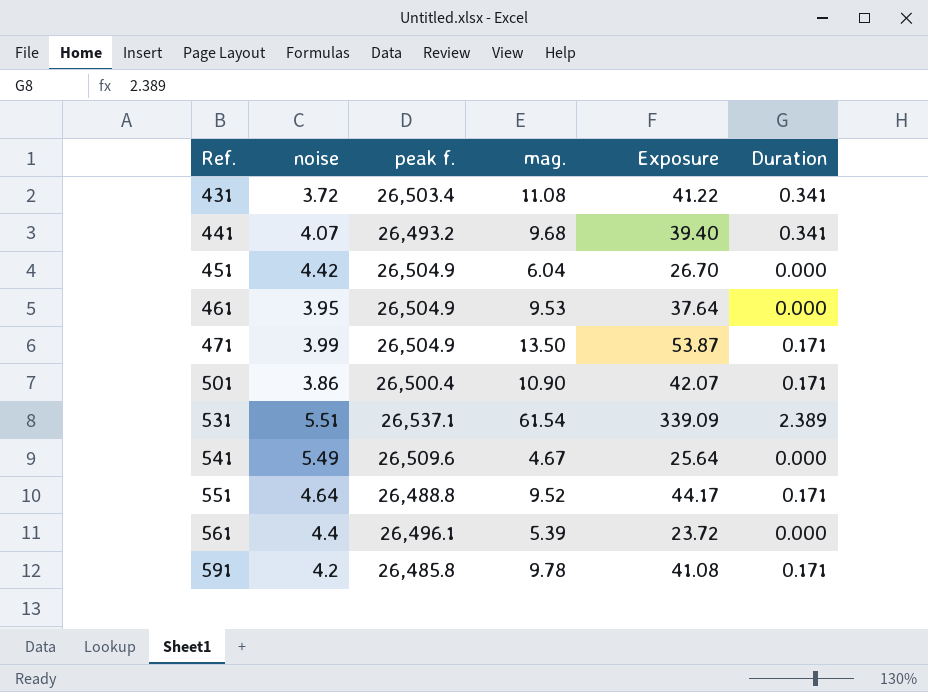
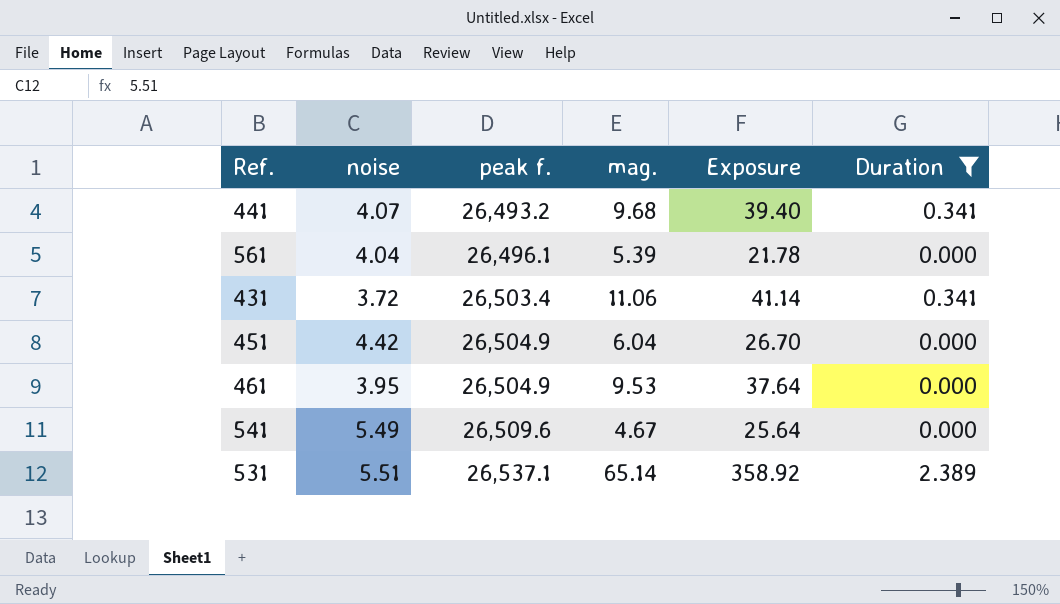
filter: none -> Duration != 0.171
row order: Ref. ascending -> peak f. ascending
561 | noise: 4.4 -> 4.04
561 | Exposure: 23.72 -> 21.78
431 | mag.: 11.08 -> 11.06
431 | Exposure: 41.22 -> 41.14
531 | mag.: 61.54 -> 65.14
531 | Exposure: 339.09 -> 358.92

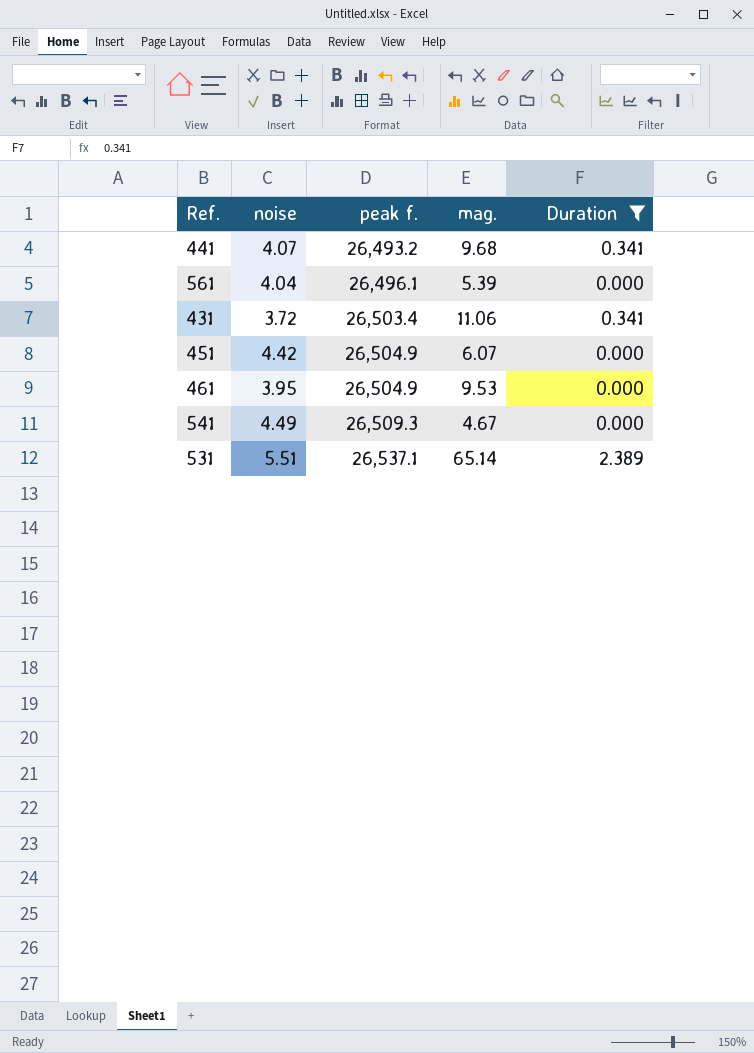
column Exposure | formula: [noise] * [mag.] -> none
451 | mag.: 6.04 -> 6.07
541 | noise: 5.49 -> 4.49
541 | peak f.: 26,509.6 -> 26,509.3

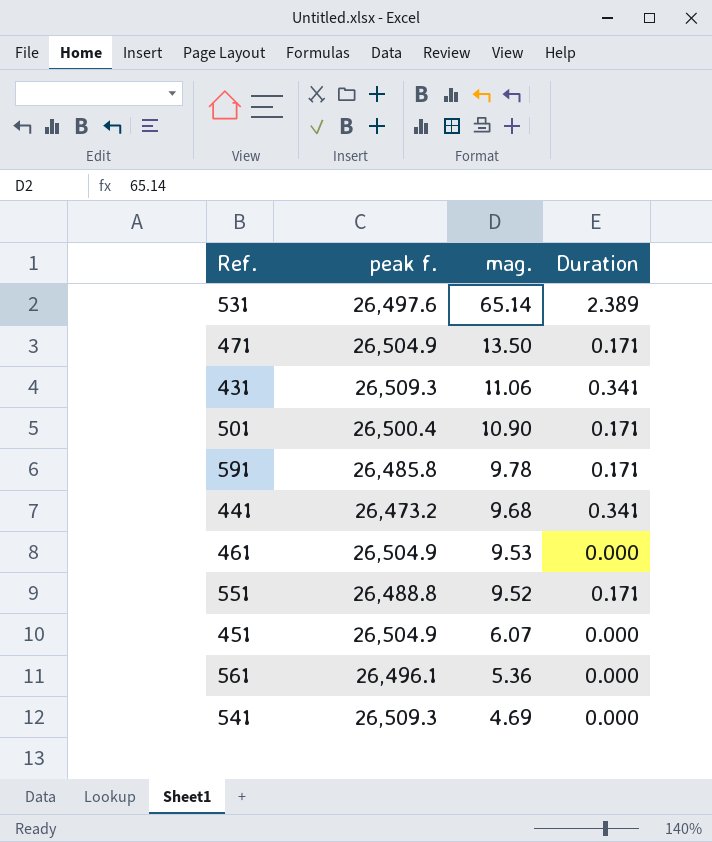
filter: Duration != 0.171 -> none
row order: peak f. ascending -> mag. descending
column noise | position: 2 -> none
531 | peak f.: 26,537.1 -> 26,497.6
431 | peak f.: 26,503.4 -> 26,509.3
441 | peak f.: 26,493.2 -> 26,473.2
561 | mag.: 5.39 -> 5.36
541 | mag.: 4.67 -> 4.69

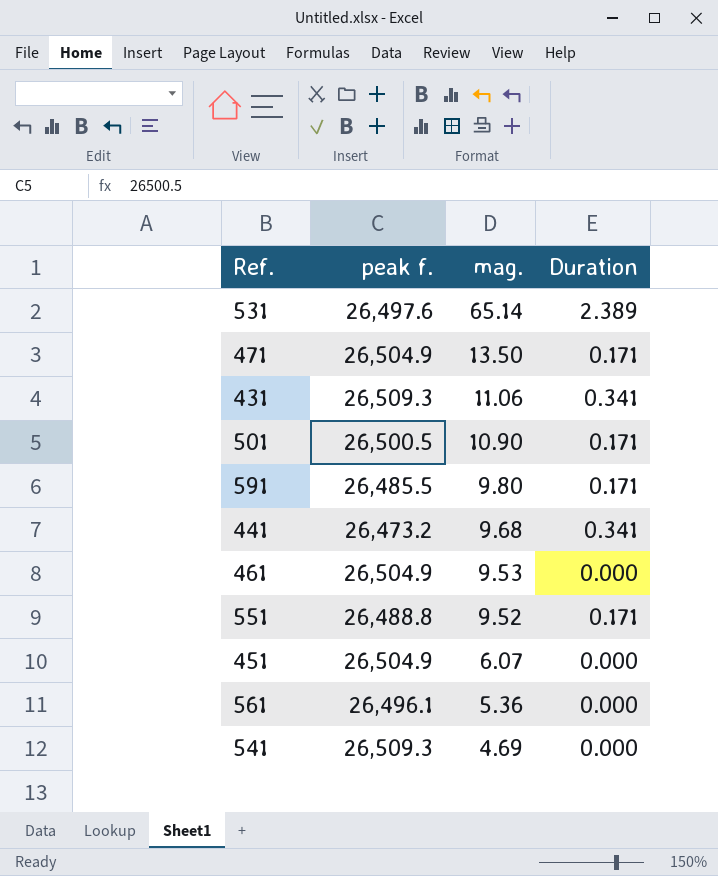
501 | peak f.: 26,500.4 -> 26,500.5
591 | peak f.: 26,485.8 -> 26,485.5
591 | mag.: 9.78 -> 9.80

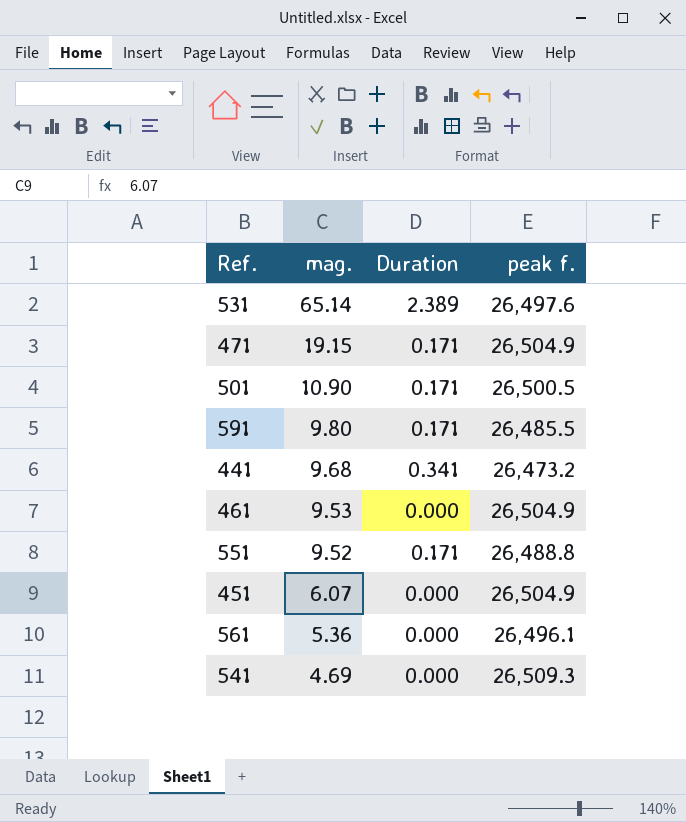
column peak f. | position: 2 -> 4
row 431: 26,509.3 | 11.06 | 0.341 -> none
471 | mag.: 13.50 -> 19.15

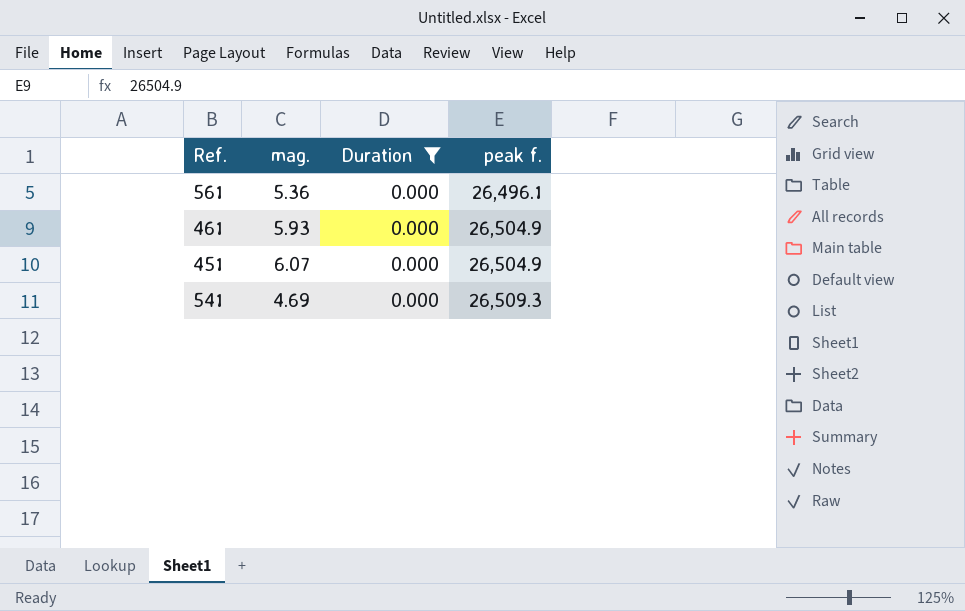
filter: none -> Duration = 0.000
row order: mag. descending -> peak f. ascending
461 | mag.: 9.53 -> 5.93

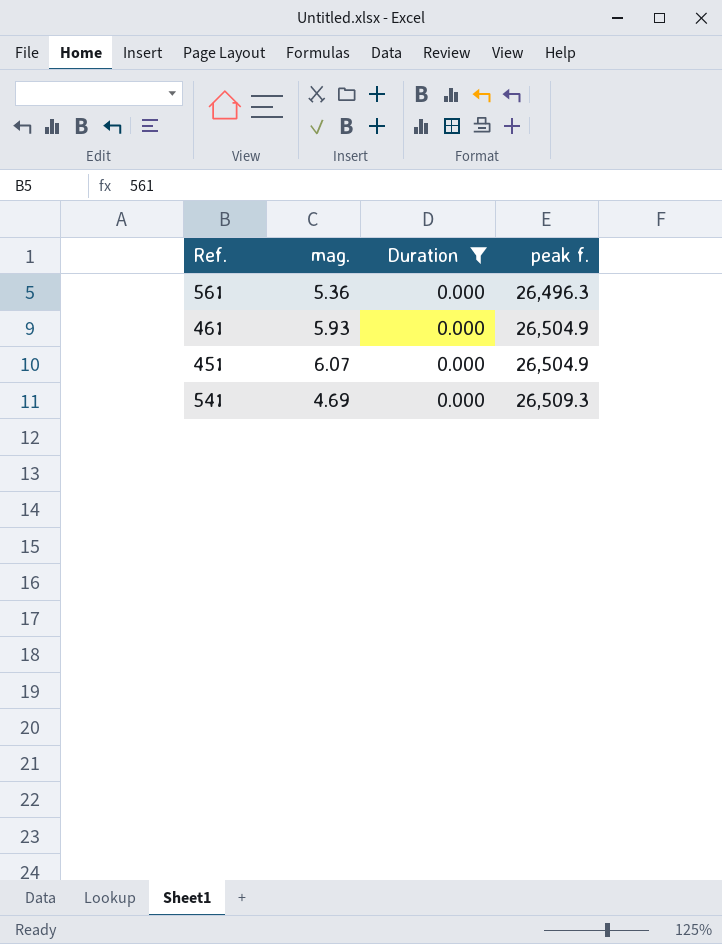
561 | peak f.: 26,496.1 -> 26,496.3

